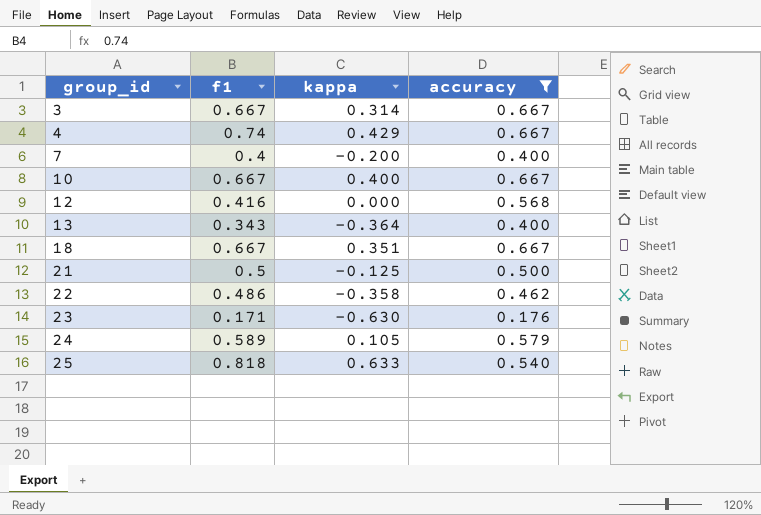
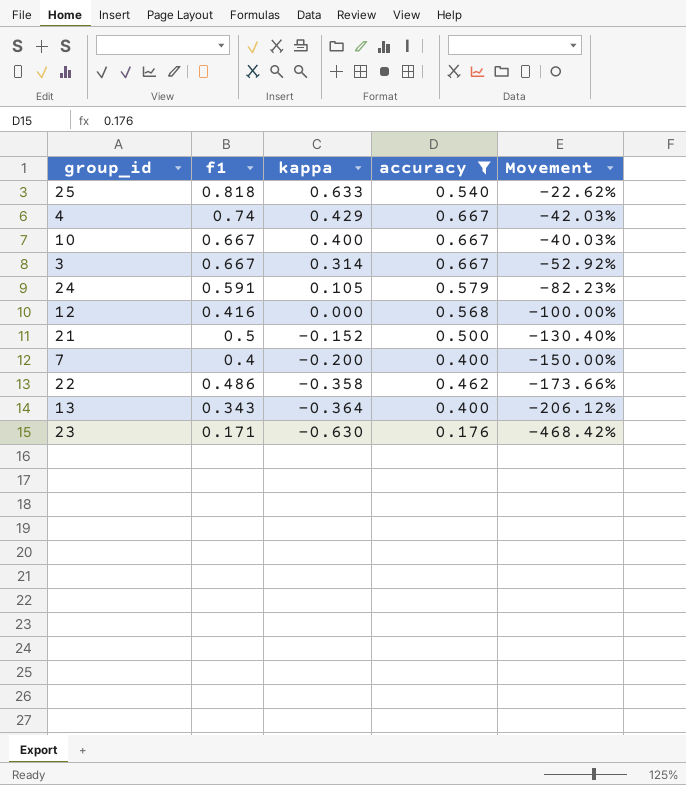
row order: group_id ascending -> kappa descending
column Movement | formula: none -> ([kappa] - [f1]) / [f1]
row 18: 0.667 | 0.351 | 0.667 -> none
24 | f1: 0.589 -> 0.591
21 | kappa: -0.125 -> -0.152

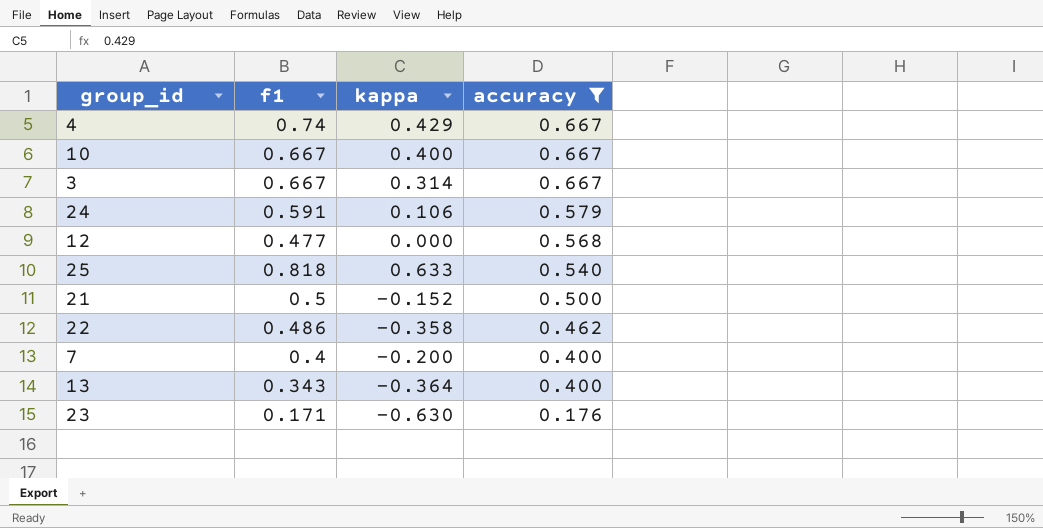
row order: kappa descending -> accuracy descending
column Movement | formula: ([kappa] - [f1]) / [f1] -> none
24 | kappa: 0.105 -> 0.106
12 | f1: 0.416 -> 0.477

